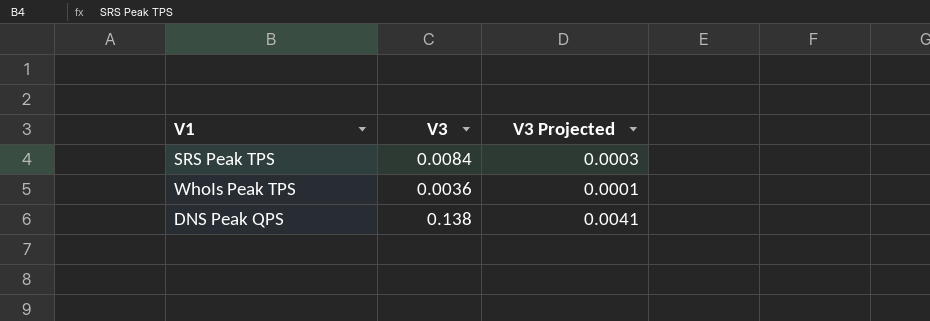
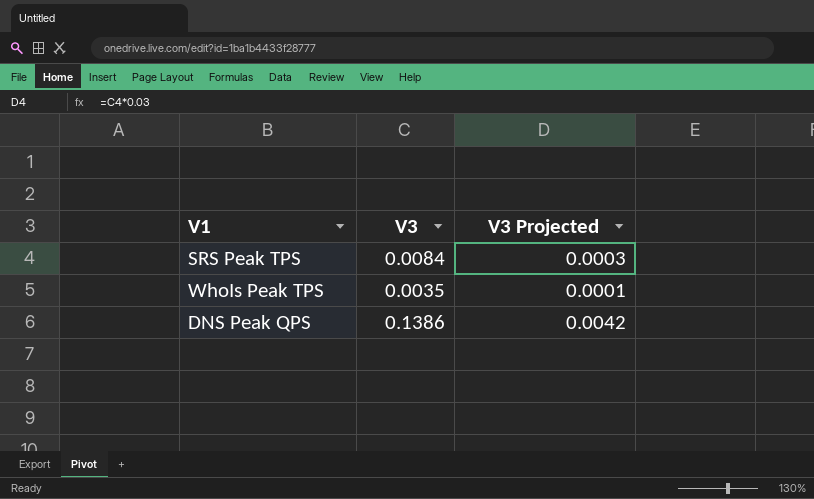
WhoIs Peak TPS | V3: 0.0036 -> 0.0035
DNS Peak QPS | V3: 0.138 -> 0.1386
DNS Peak QPS | V3 Projected: 0.0041 -> 0.0042

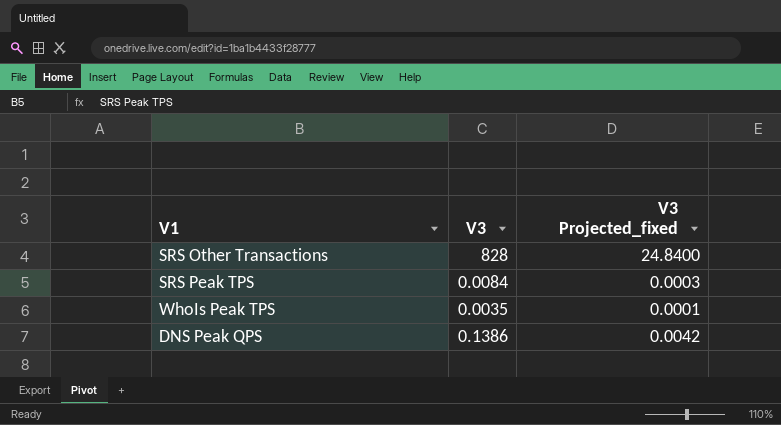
column name: V3 Projected -> V3 Projected_fixed
row SRS Other Transactions: none -> 828 | 24.8400

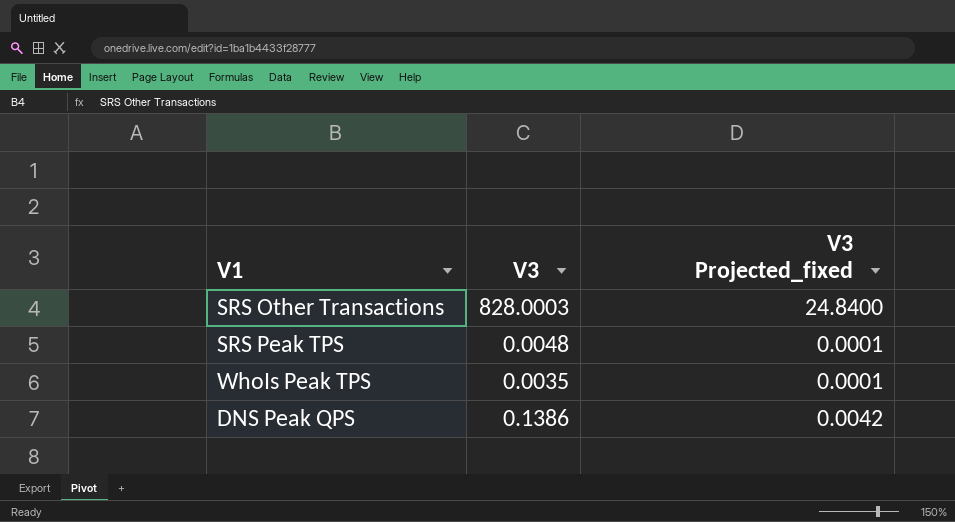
SRS Other Transactions | V3: 828 -> 828.0003
SRS Peak TPS | V3: 0.0084 -> 0.0048
SRS Peak TPS | V3 Projected_fixed: 0.0003 -> 0.0001

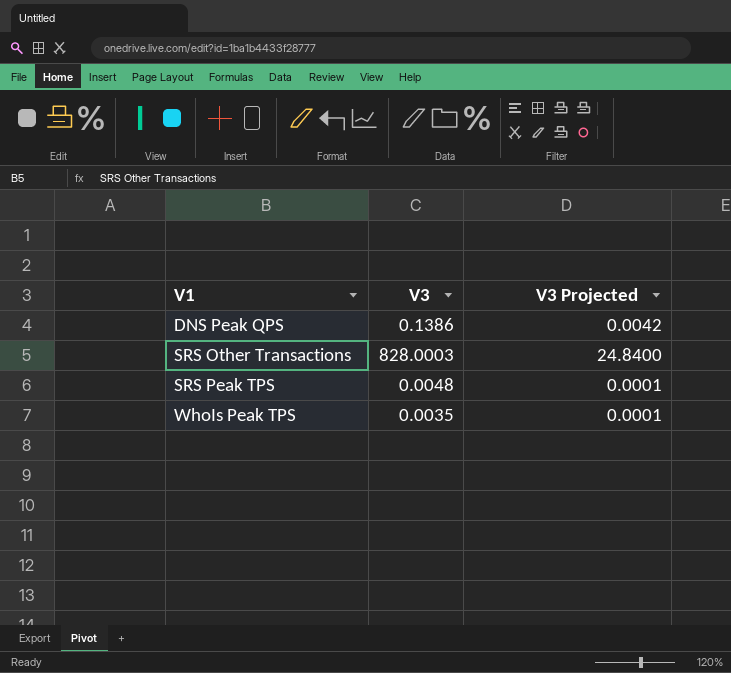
row order: none -> V1 ascending
column name: V3 Projected_fixed -> V3 Projected

